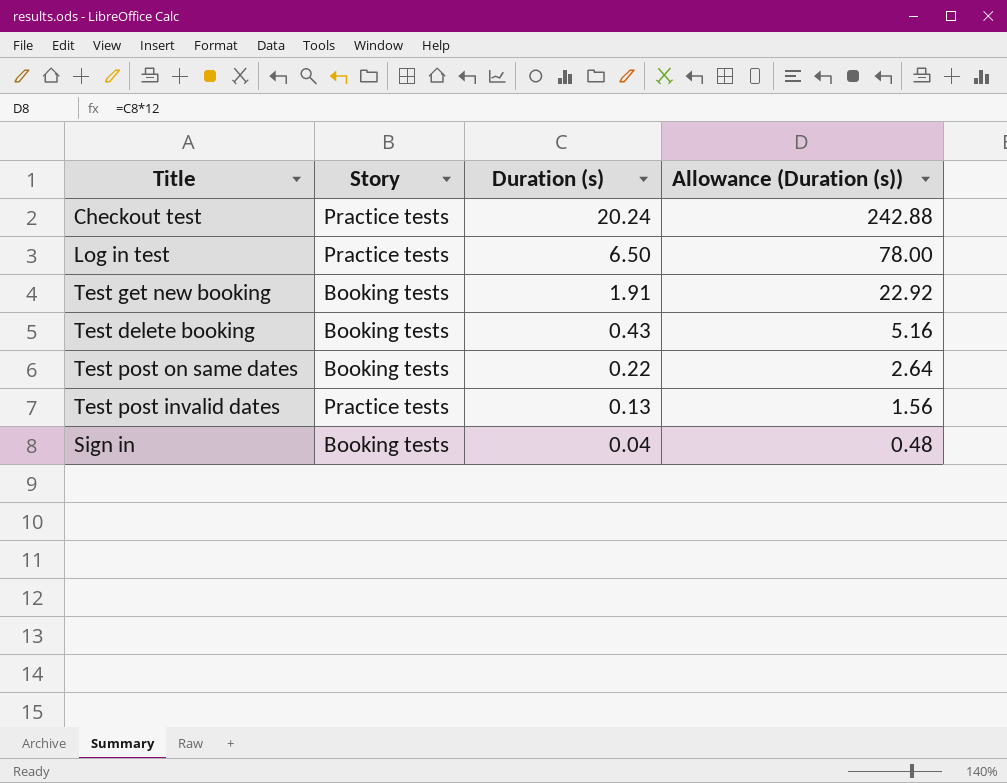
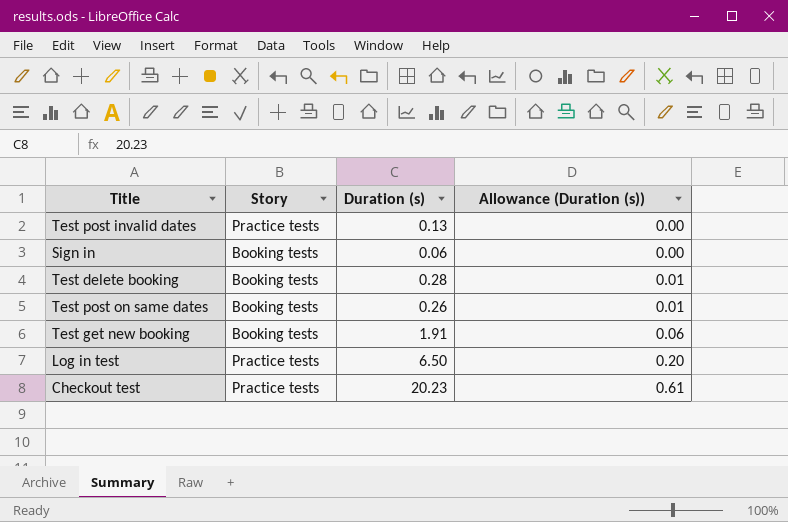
row order: Duration (s) descending -> Allowance (Duration (s)) ascending
column Allowance (Duration (s)) | formula: [Duration (s)] * 12 -> [Duration (s)] * 0.03
Sign in | Duration (s): 0.04 -> 0.06
Test delete booking | Duration (s): 0.43 -> 0.28
Test post on same dates | Duration (s): 0.22 -> 0.26
Checkout test | Duration (s): 20.24 -> 20.23

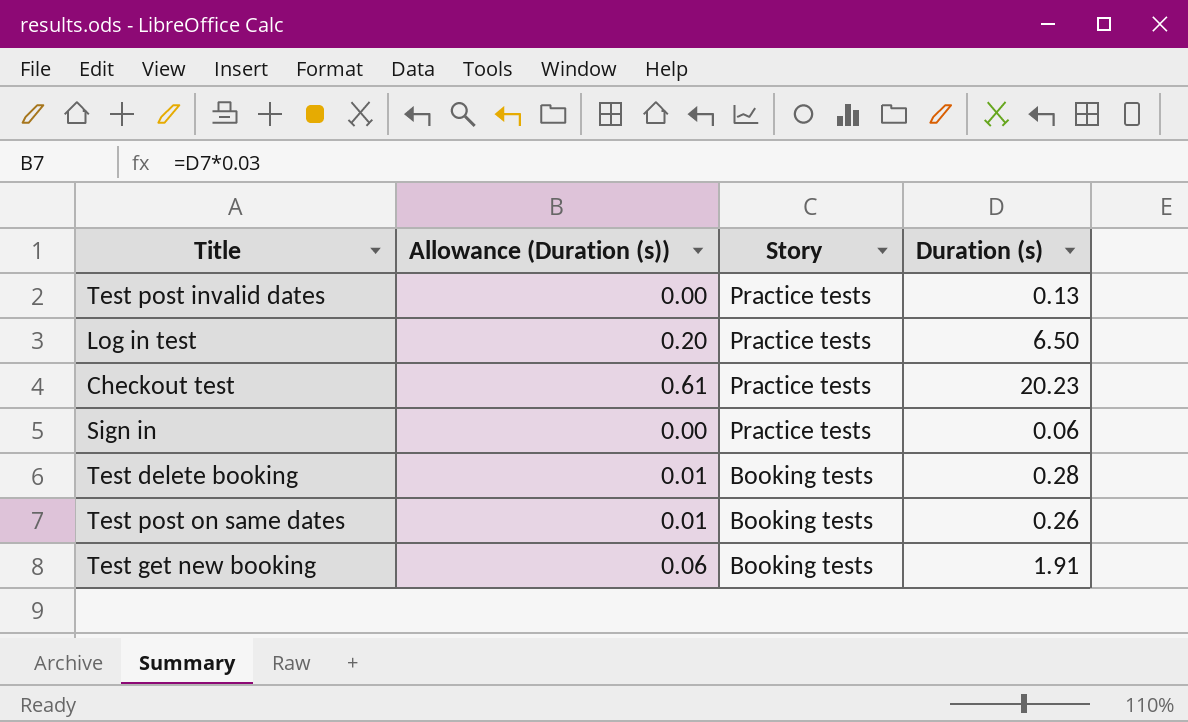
row order: Allowance (Duration (s)) ascending -> Story descending
column Allowance (Duration (s)) | position: 4 -> 2
Sign in | Story: Booking tests -> Practice tests

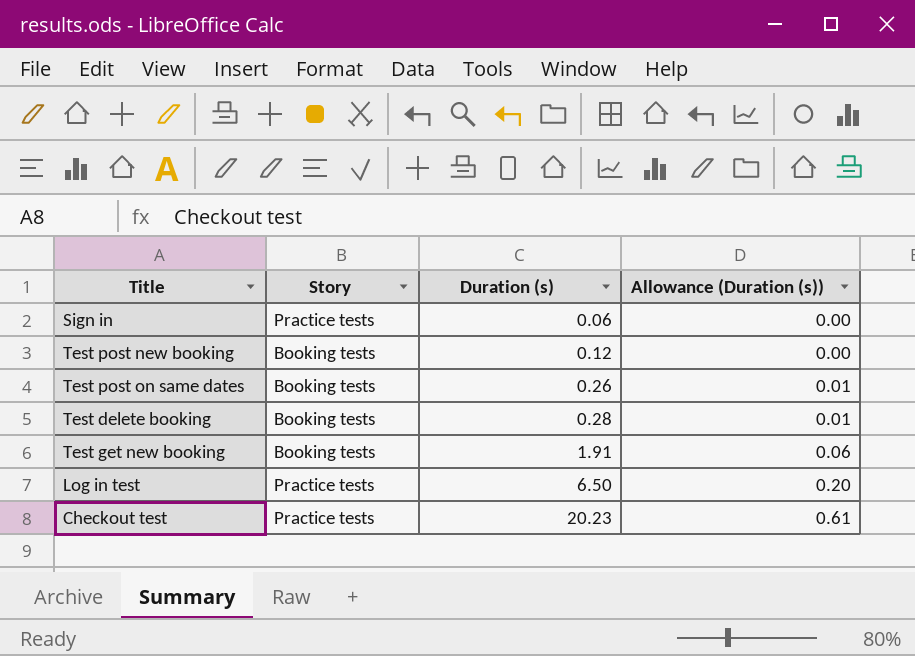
row order: Story descending -> Duration (s) ascending
column Allowance (Duration (s)) | position: 2 -> 4
row Test post invalid dates: 0.00 | Practice tests | 0.13 -> none
row Test post new booking: none -> Booking tests | 0.12 | 0.00

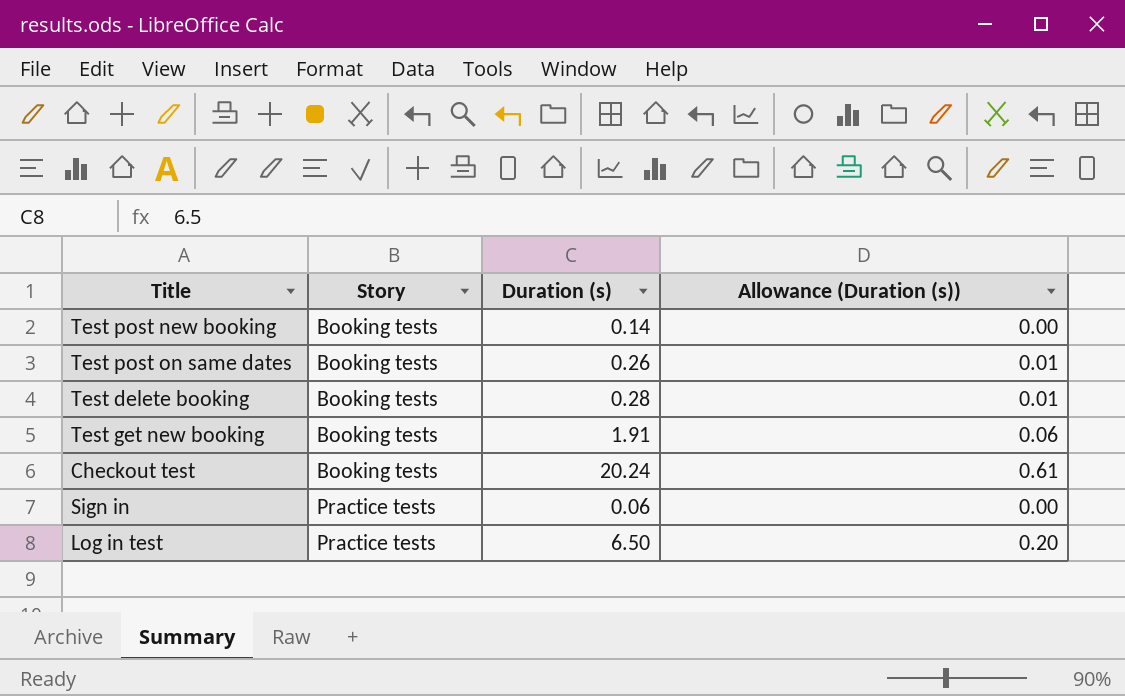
row order: Duration (s) ascending -> Story ascending
Test post new booking | Duration (s): 0.12 -> 0.14
Checkout test | Story: Practice tests -> Booking tests
Checkout test | Duration (s): 20.23 -> 20.24

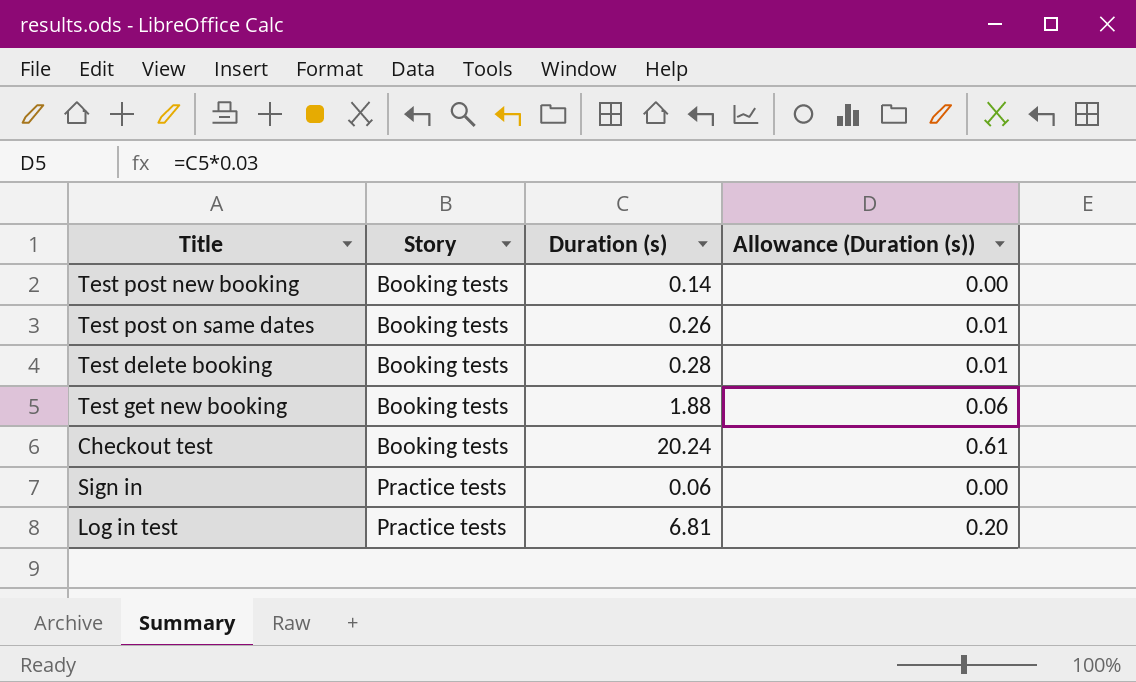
Test get new booking | Duration (s): 1.91 -> 1.88
Log in test | Duration (s): 6.50 -> 6.81

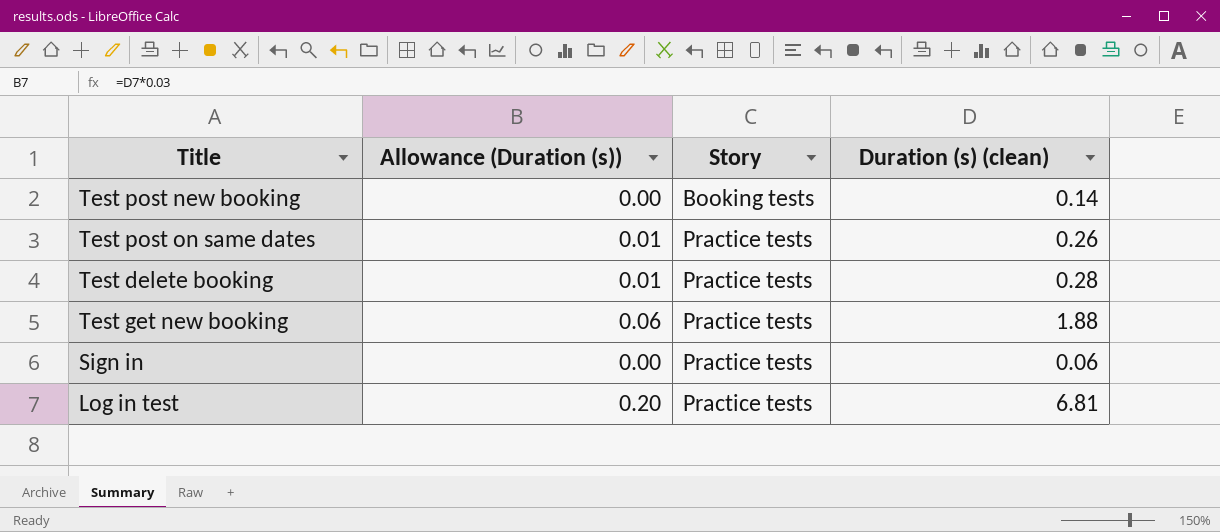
column Allowance (Duration (s)) | position: 4 -> 2
column name: Duration (s) -> Duration (s) (clean)
row Checkout test: Booking tests | 20.24 | 0.61 -> none
Test post on same dates | Story: Booking tests -> Practice tests
Test delete booking | Story: Booking tests -> Practice tests
Test get new booking | Story: Booking tests -> Practice tests

